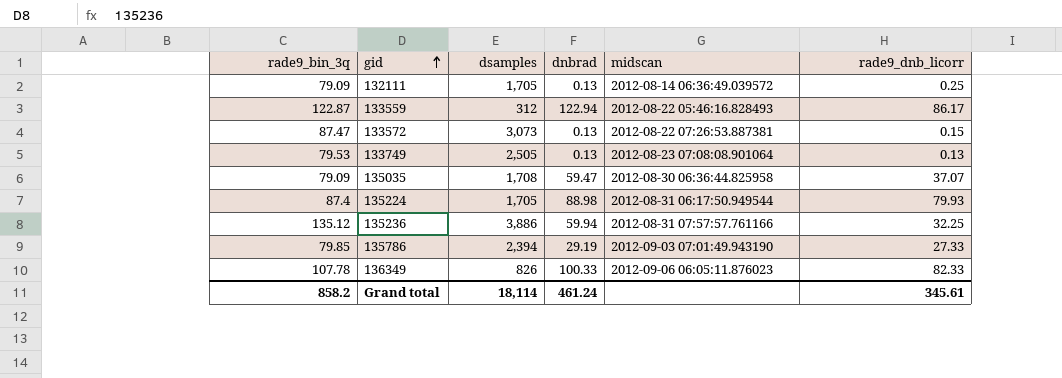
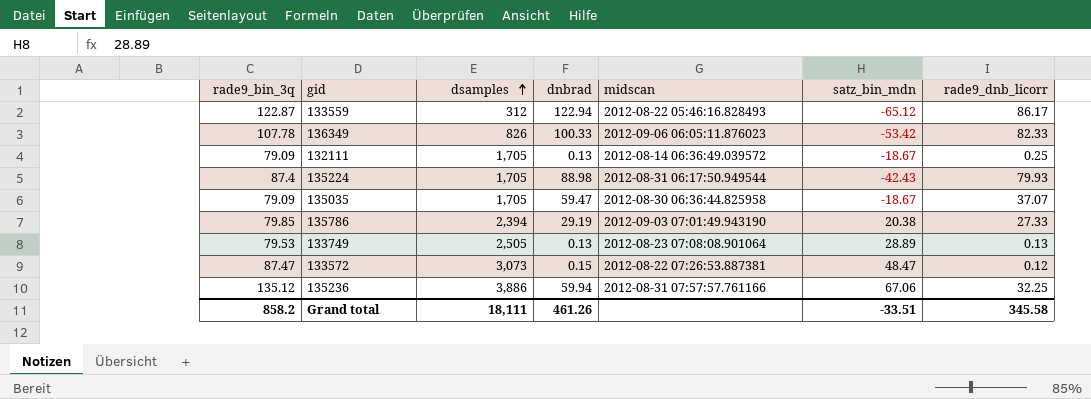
row order: gid ascending -> dsamples ascending
column satz_bin_mdn | position: none -> 6
135035 | dsamples: 1,708 -> 1,705
133572 | dnbrad: 0.13 -> 0.15
133572 | rade9_dnb_licorr: 0.15 -> 0.12
Grand total | dsamples: 18,114 -> 18,111
Grand total | dnbrad: 461.24 -> 461.26
Grand total | rade9_dnb_licorr: 345.61 -> 345.58

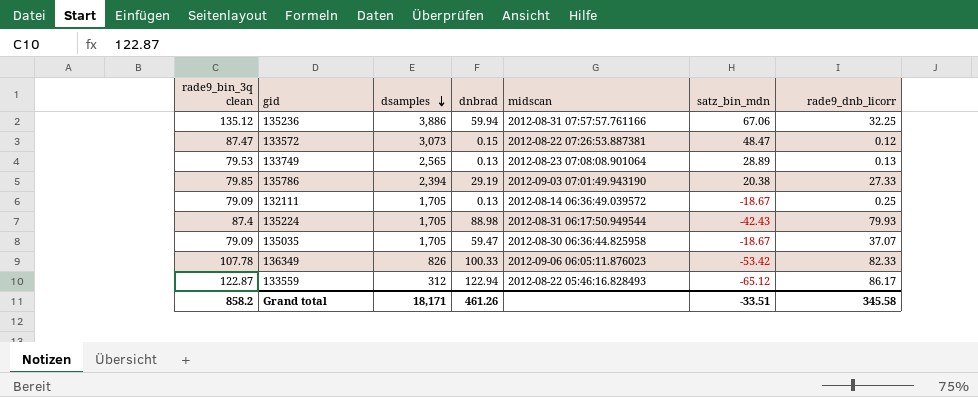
row order: dsamples ascending -> dsamples descending
column name: rade9_bin_3q -> rade9_bin_3q clean
133749 | dsamples: 2,505 -> 2,565
Grand total | dsamples: 18,111 -> 18,171

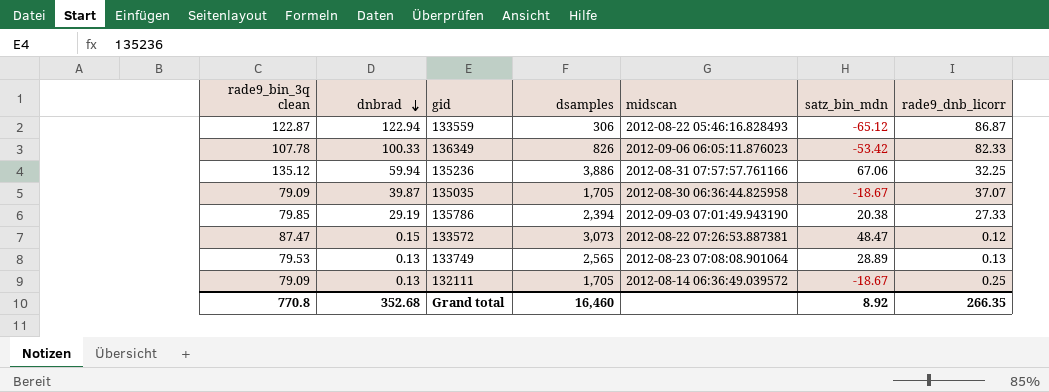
row order: dsamples descending -> dnbrad descending
column dnbrad | position: 4 -> 2
row 135224: 87.4 | 1,705 | 88.98 | 2012-08-31 06:17:50.949544 | -42.43 | 79.93 -> none
133559 | dsamples: 312 -> 306
133559 | rade9_dnb_licorr: 86.17 -> 86.87
135035 | dnbrad: 59.47 -> 39.87
Grand total | rade9_bin_3q clean: 858.2 -> 770.8
Grand total | dnbrad: 461.26 -> 352.68
Grand total | dsamples: 18,171 -> 16,460
Grand total | satz_bin_mdn: -33.51 -> 8.92
Grand total | rade9_dnb_licorr: 345.58 -> 266.35

